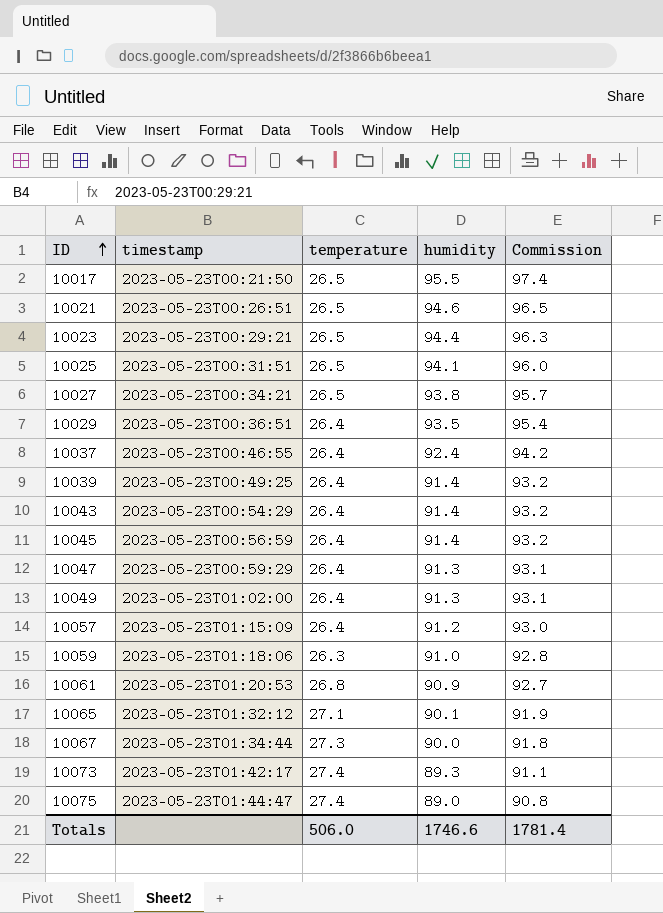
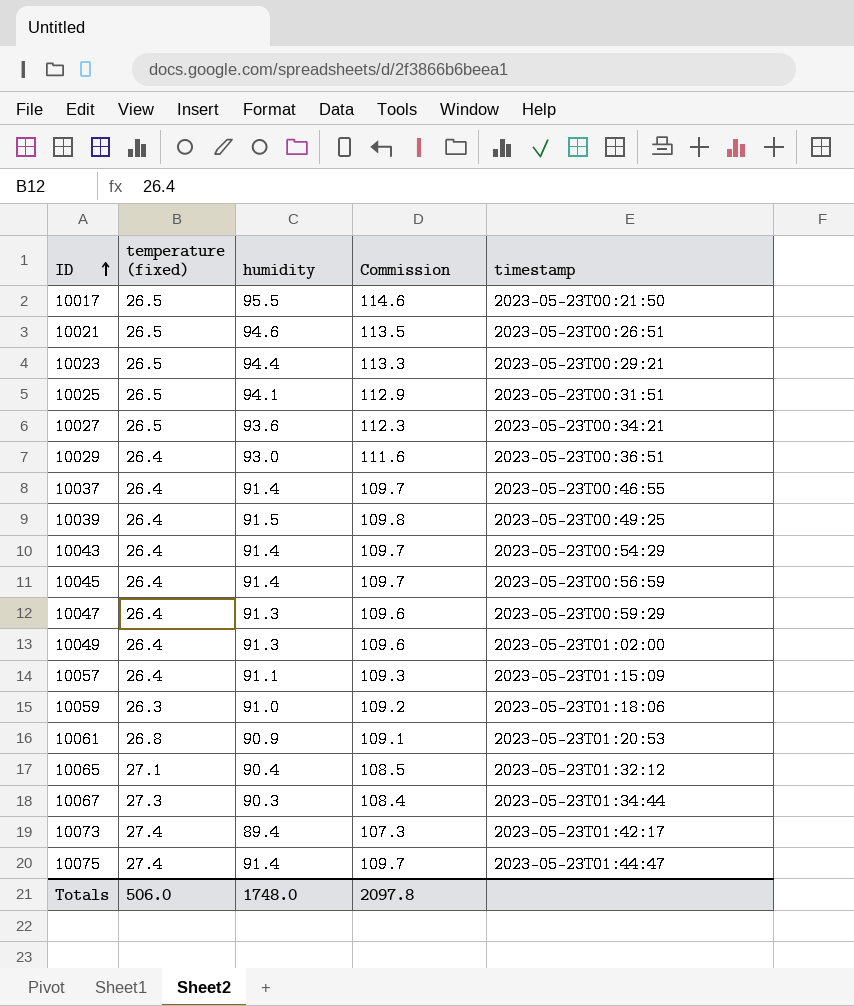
column name: temperature -> temperature (fixed)
column Commission | formula: [humidity] * 1.02 -> [humidity] * 1.2
column timestamp | position: 2 -> 5
10027 | humidity: 93.8 -> 93.6
10029 | humidity: 93.5 -> 93.0
10037 | humidity: 92.4 -> 91.4
10039 | humidity: 91.4 -> 91.5
10057 | humidity: 91.2 -> 91.1
10065 | humidity: 90.1 -> 90.4
10067 | humidity: 90.0 -> 90.3
10073 | humidity: 89.3 -> 89.4
10075 | humidity: 89.0 -> 91.4
Totals | humidity: 1746.6 -> 1748.0
Totals | Commission: 1781.4 -> 2097.8

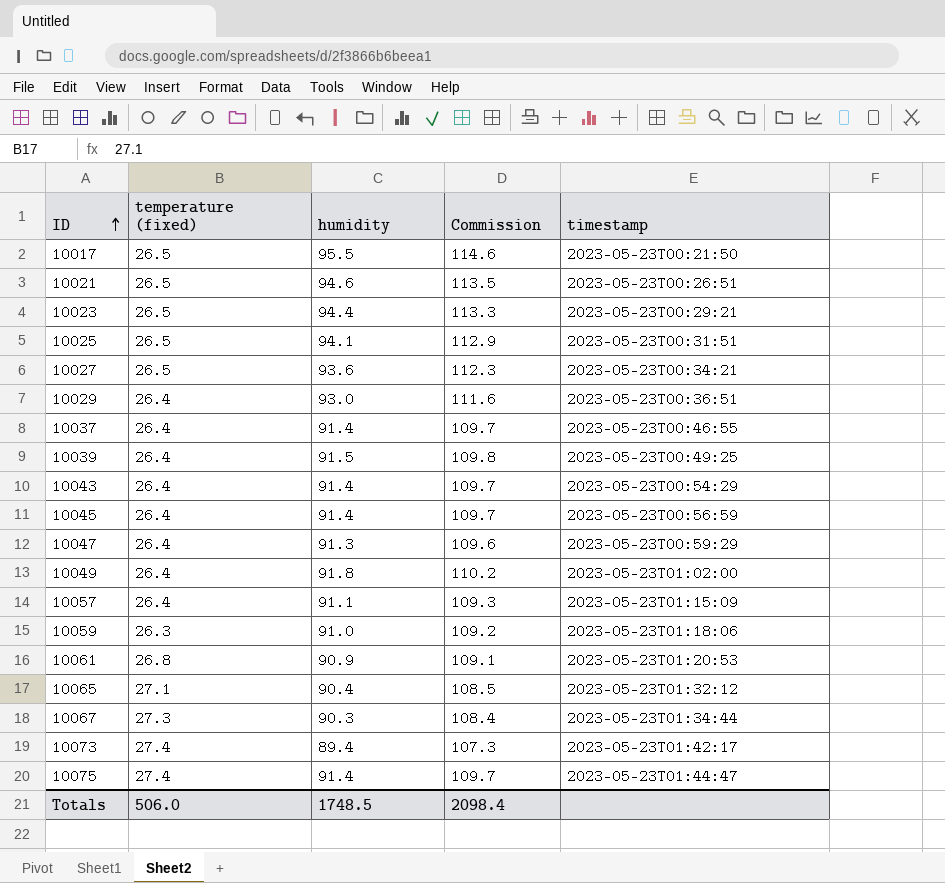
10049 | humidity: 91.3 -> 91.8
10049 | Commission: 109.6 -> 110.2
Totals | humidity: 1748.0 -> 1748.5
Totals | Commission: 2097.8 -> 2098.4

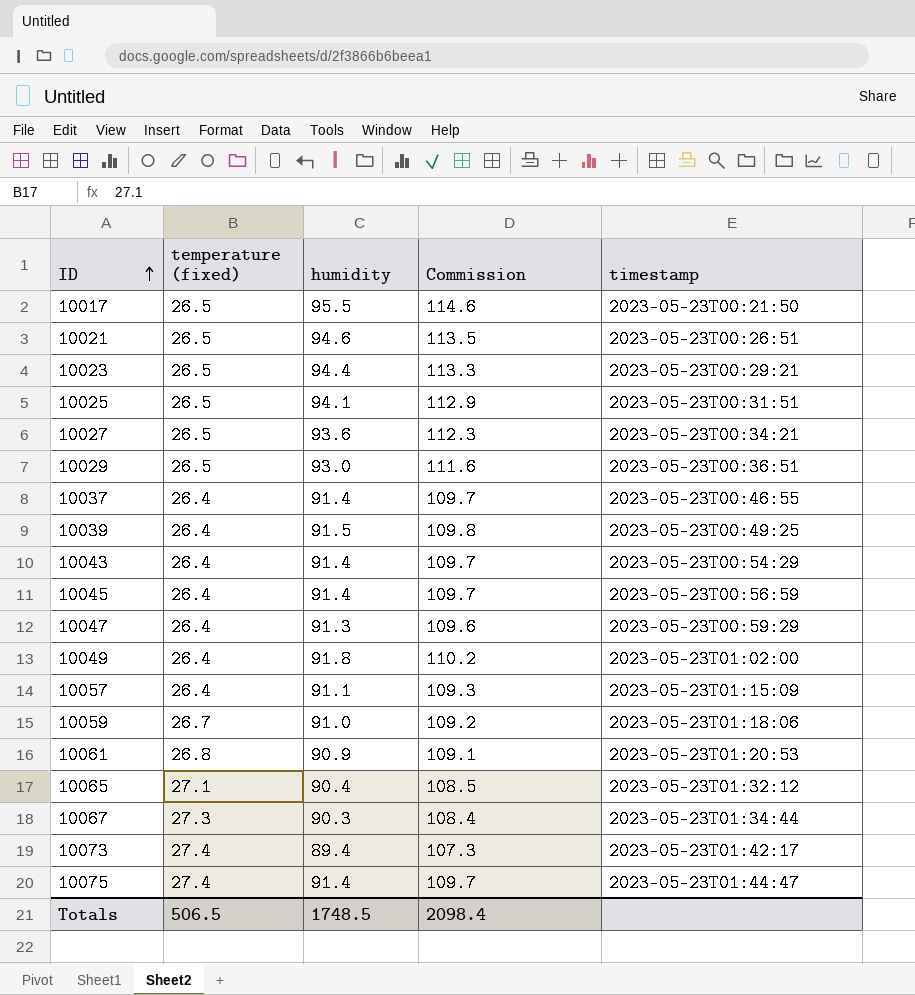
10029 | temperature (fixed): 26.4 -> 26.5
10059 | temperature (fixed): 26.3 -> 26.7
Totals | temperature (fixed): 506.0 -> 506.5

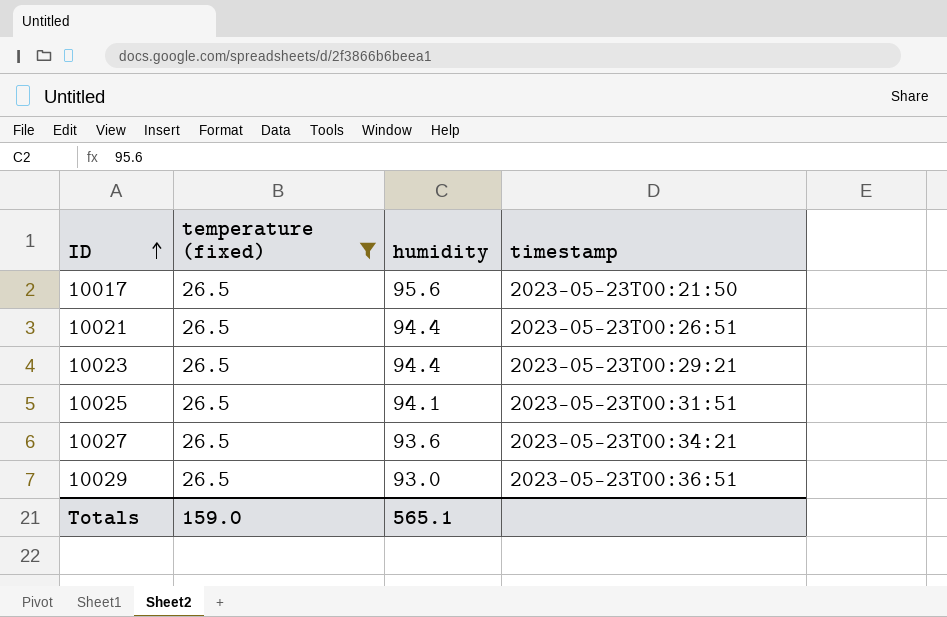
filter: none -> temperature (fixed) = 26.5
column Commission | formula: [humidity] * 1.2 -> none
10017 | humidity: 95.5 -> 95.6
10021 | humidity: 94.6 -> 94.4
Totals | temperature (fixed): 506.5 -> 159.0
Totals | humidity: 1748.5 -> 565.1

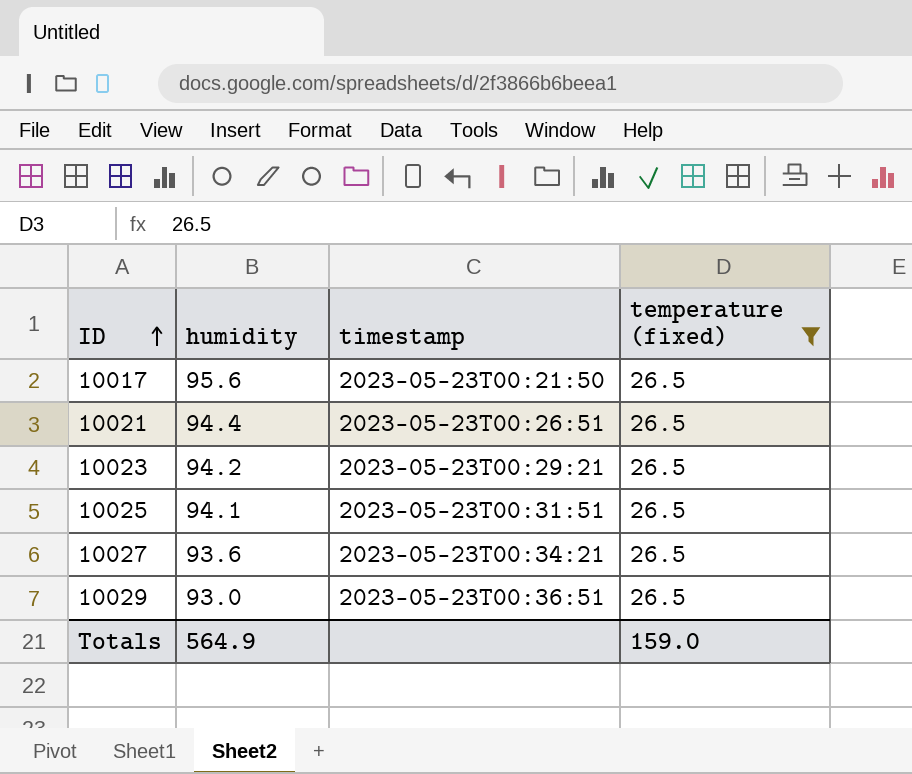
column temperature (fixed) | position: 2 -> 4
10023 | humidity: 94.4 -> 94.2
Totals | humidity: 565.1 -> 564.9

